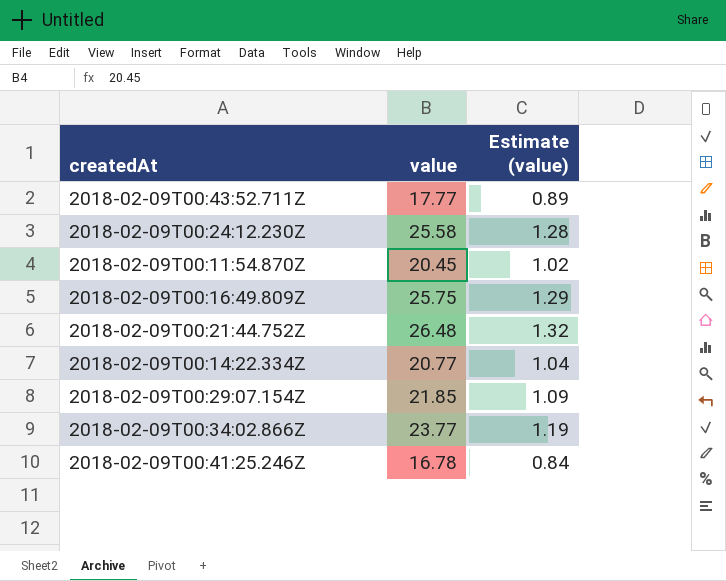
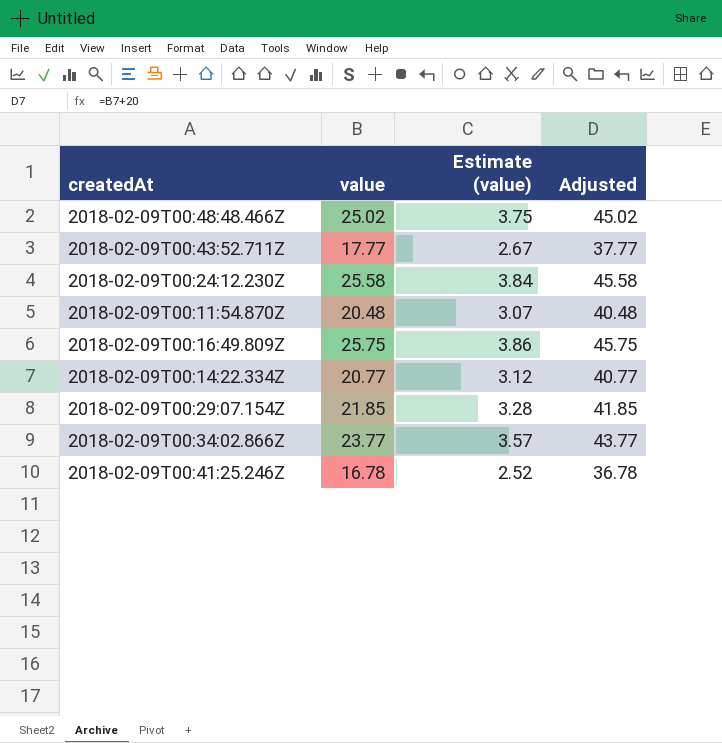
column Estimate (value) | formula: [value] * 0.05 -> [value] * 0.15
column Adjusted | formula: none -> [value] + 20
row 2018-02-09T00:21:44.752Z: 26.48 | 1.32 -> none
row 2018-02-09T00:48:48.466Z: none -> 25.02 | 3.75 | 45.02
2018-02-09T00:11:54.870Z | value: 20.45 -> 20.48

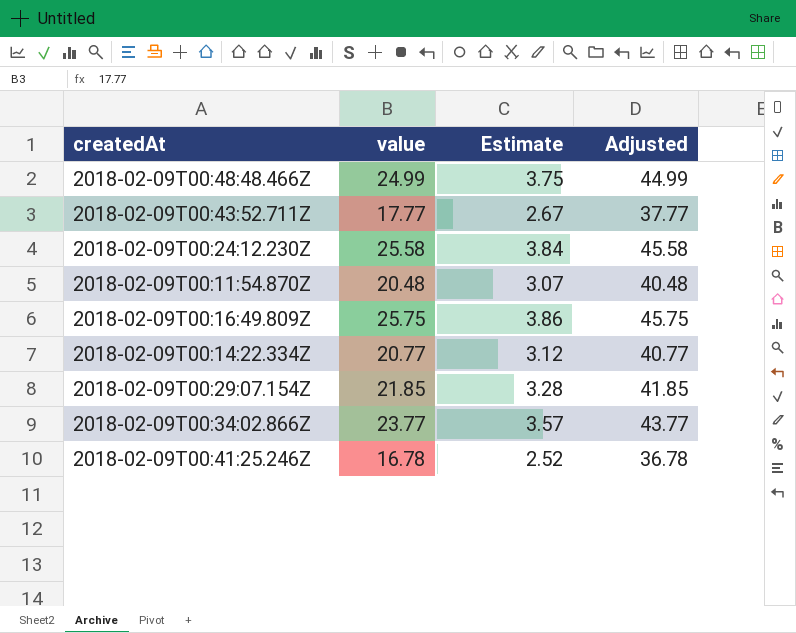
column name: Estimate (value) -> Estimate
2018-02-09T00:48:48.466Z | value: 25.02 -> 24.99
2018-02-09T00:48:48.466Z | Adjusted: 45.02 -> 44.99

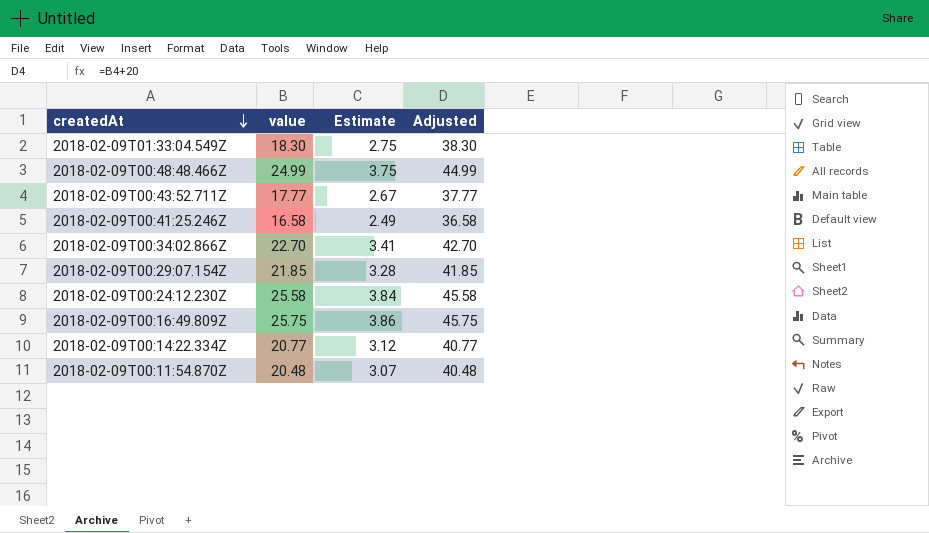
row order: none -> createdAt descending
row 2018-02-09T01:33:04.549Z: none -> 18.30 | 2.75 | 38.30
2018-02-09T00:41:25.246Z | value: 16.78 -> 16.58
2018-02-09T00:41:25.246Z | Estimate: 2.52 -> 2.49
2018-02-09T00:41:25.246Z | Adjusted: 36.78 -> 36.58
2018-02-09T00:34:02.866Z | value: 23.77 -> 22.70
2018-02-09T00:34:02.866Z | Estimate: 3.57 -> 3.41
2018-02-09T00:34:02.866Z | Adjusted: 43.77 -> 42.70

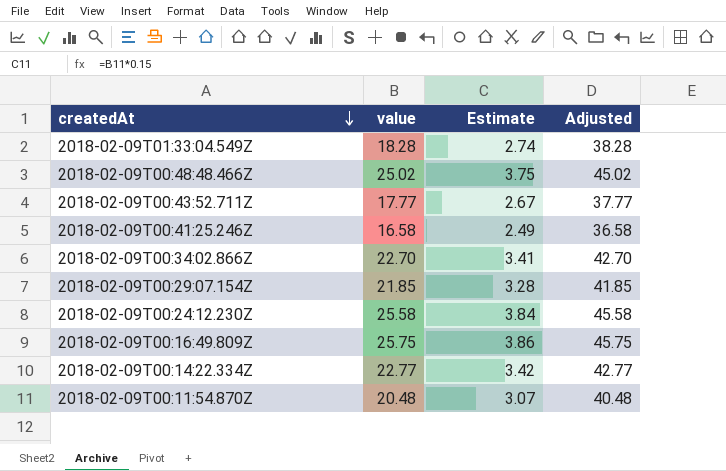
2018-02-09T01:33:04.549Z | value: 18.30 -> 18.28
2018-02-09T01:33:04.549Z | Estimate: 2.75 -> 2.74
2018-02-09T01:33:04.549Z | Adjusted: 38.30 -> 38.28
2018-02-09T00:48:48.466Z | value: 24.99 -> 25.02
2018-02-09T00:48:48.466Z | Adjusted: 44.99 -> 45.02
2018-02-09T00:14:22.334Z | value: 20.77 -> 22.77
2018-02-09T00:14:22.334Z | Estimate: 3.12 -> 3.42
2018-02-09T00:14:22.334Z | Adjusted: 40.77 -> 42.77

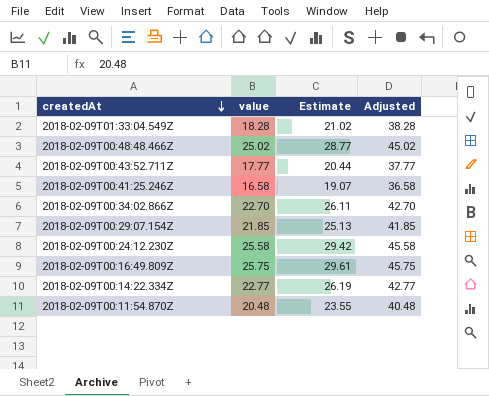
column Estimate | formula: [value] * 0.15 -> [value] * 1.15

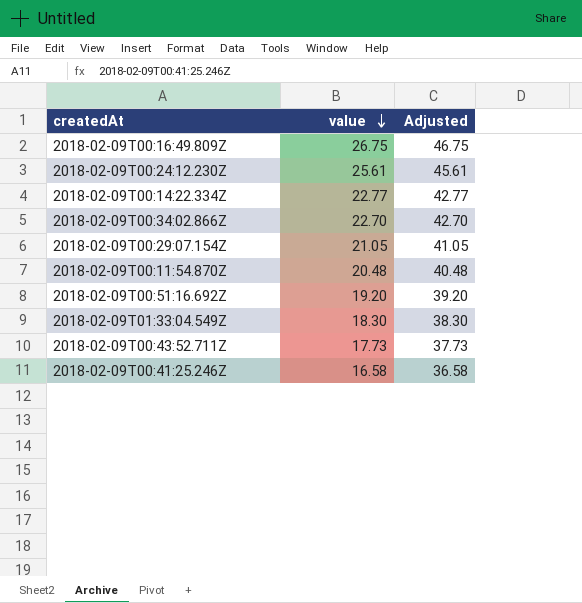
row order: createdAt descending -> value descending
column Estimate | formula: [value] * 1.15 -> none
row 2018-02-09T00:48:48.466Z: 25.02 | 28.77 | 45.02 -> none
2018-02-09T00:16:49.809Z | value: 25.75 -> 26.75
2018-02-09T00:16:49.809Z | Adjusted: 45.75 -> 46.75
2018-02-09T00:24:12.230Z | value: 25.58 -> 25.61
2018-02-09T00:24:12.230Z | Adjusted: 45.58 -> 45.61
2018-02-09T00:29:07.154Z | value: 21.85 -> 21.05
2018-02-09T00:29:07.154Z | Adjusted: 41.85 -> 41.05
row 2018-02-09T00:51:16.692Z: none -> 19.20 | 39.20
2018-02-09T01:33:04.549Z | value: 18.28 -> 18.30
2018-02-09T01:33:04.549Z | Adjusted: 38.28 -> 38.30
2018-02-09T00:43:52.711Z | value: 17.77 -> 17.73
2018-02-09T00:43:52.711Z | Adjusted: 37.77 -> 37.73

